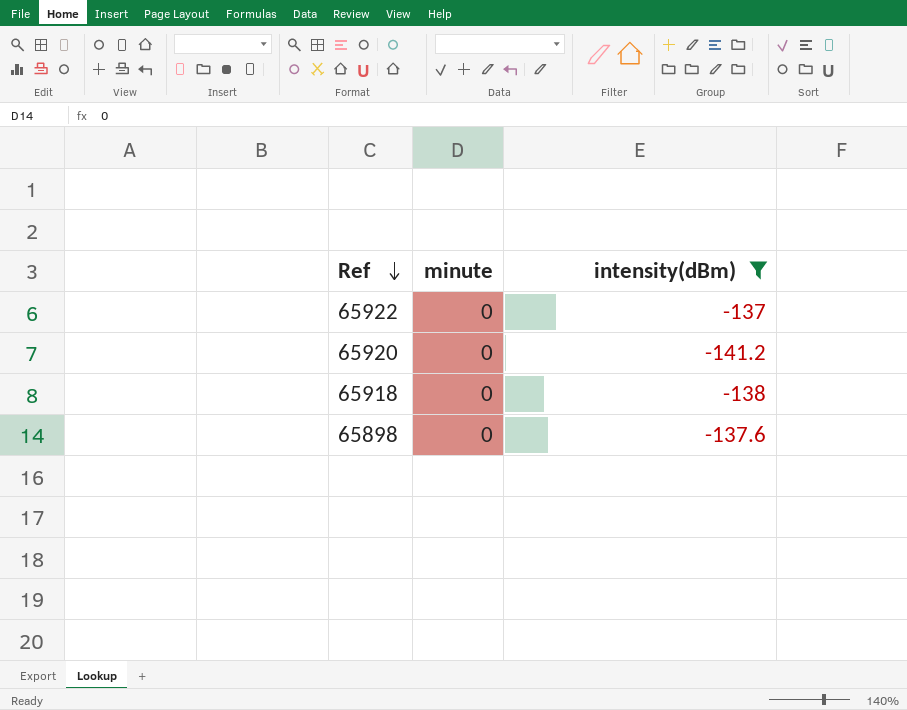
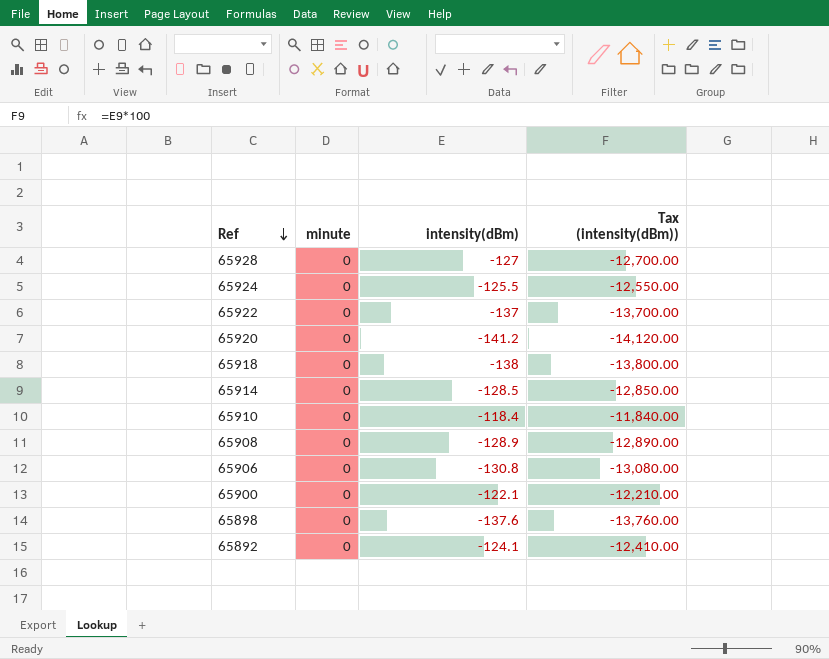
filter: intensity(dBm) <= -137 -> none
column Tax (intensity(dBm)) | formula: none -> [intensity(dBm)] * 100

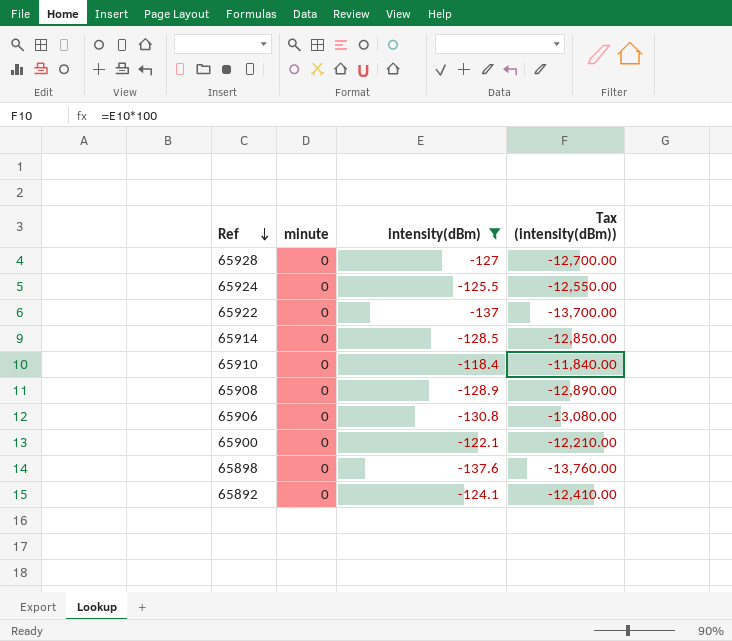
filter: none -> intensity(dBm) >= -137.6

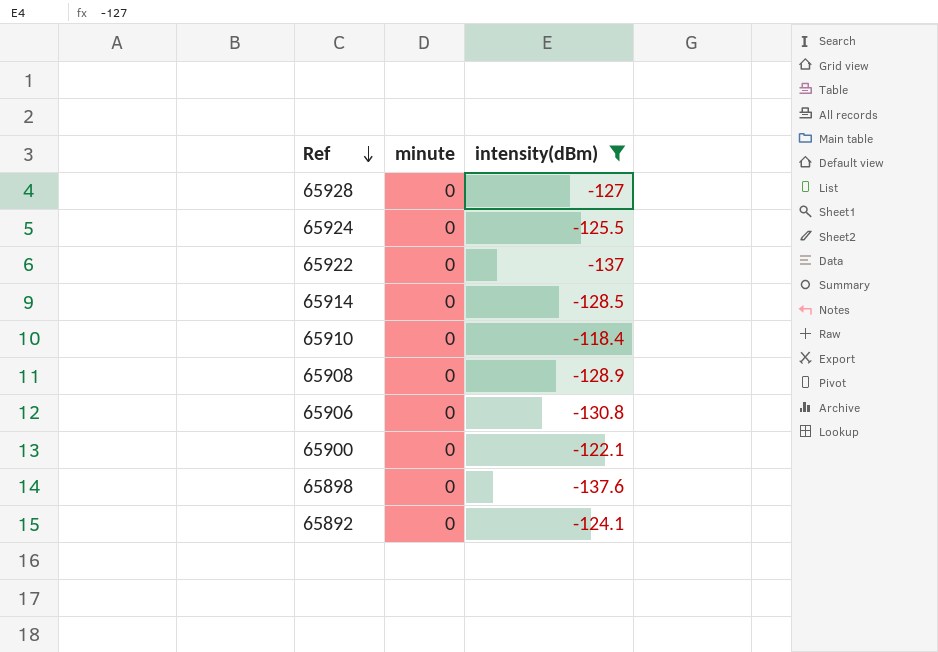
column Tax (intensity(dBm)) | formula: [intensity(dBm)] * 100 -> none

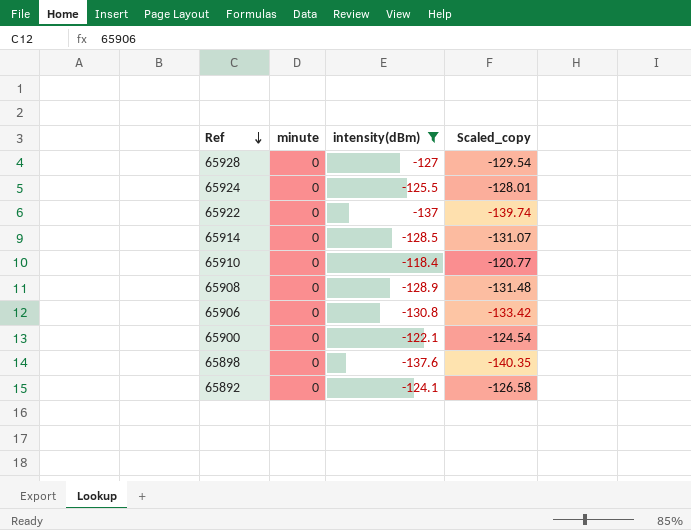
column Scaled_copy | formula: none -> [intensity(dBm)] * 1.02

